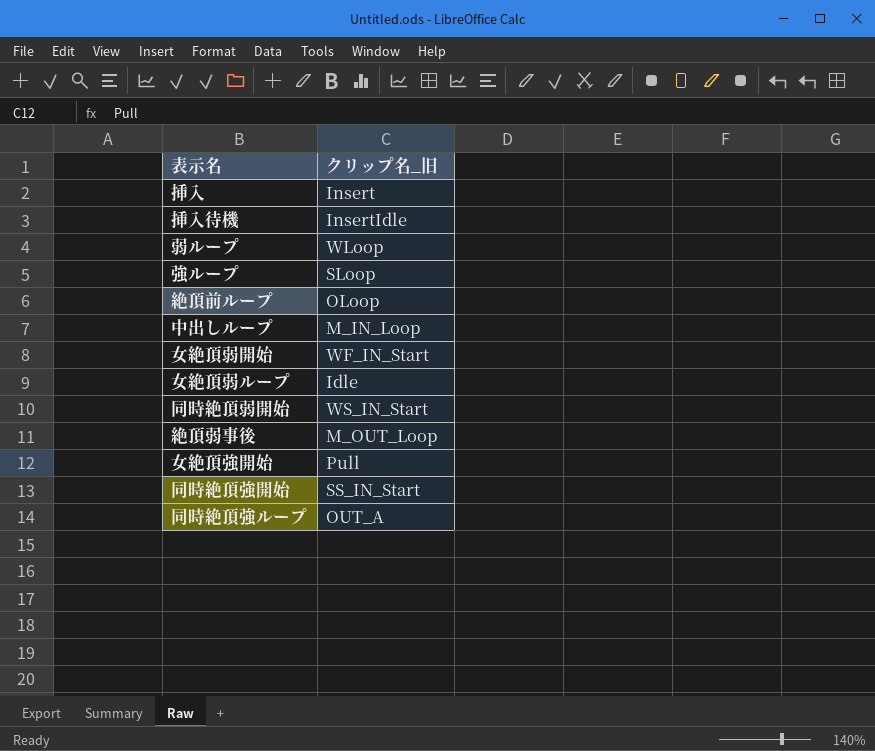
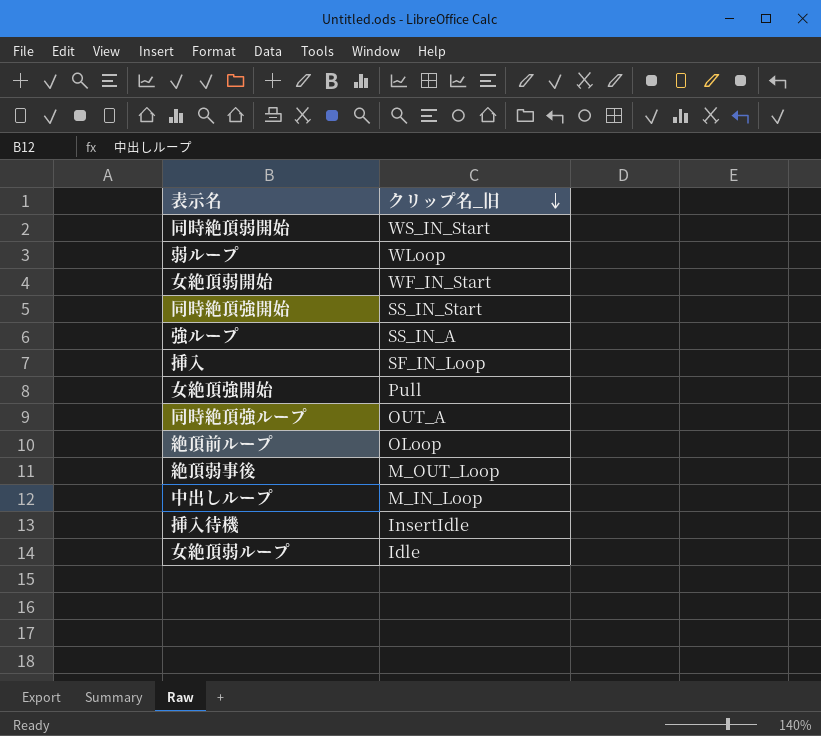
row order: none -> クリップ名_旧 descending
強ループ | クリップ名_旧: SLoop -> SS_IN_A
挿入 | クリップ名_旧: Insert -> SF_IN_Loop

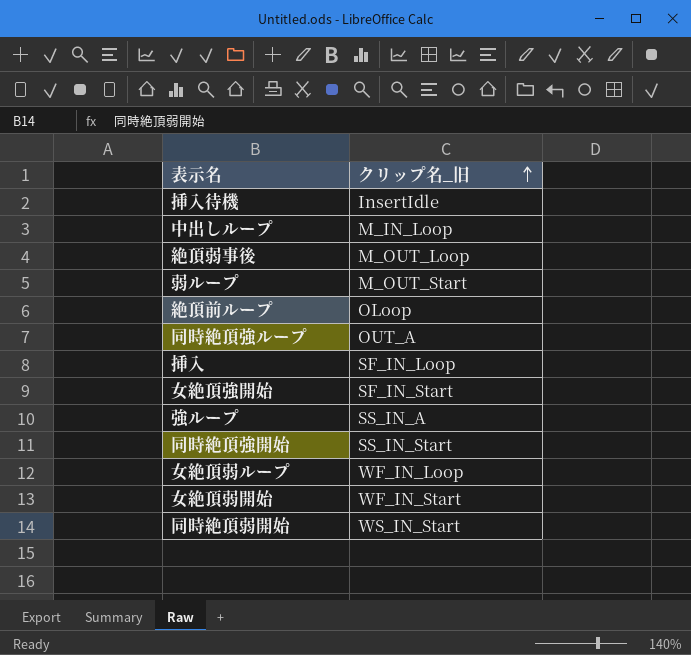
row order: クリップ名_旧 descending -> クリップ名_旧 ascending
弱ループ | クリップ名_旧: WLoop -> M_OUT_Start
女絶頂強開始 | クリップ名_旧: Pull -> SF_IN_Start
女絶頂弱ループ | クリップ名_旧: Idle -> WF_IN_Loop

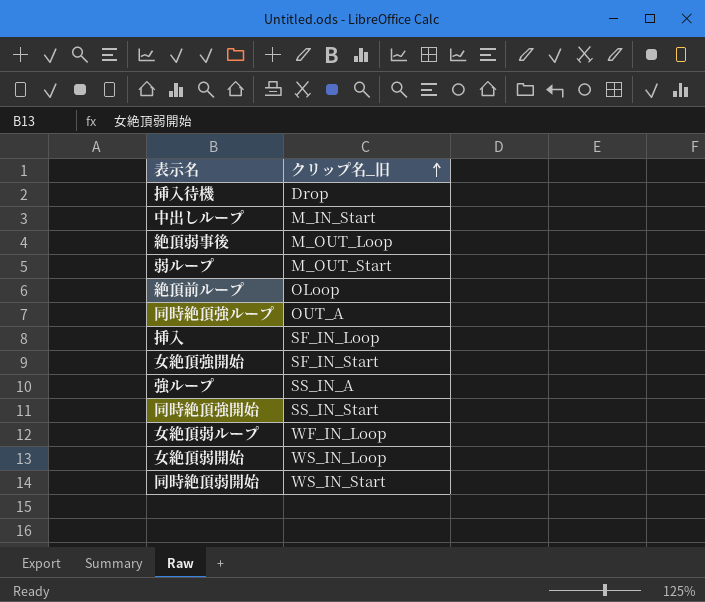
挿入待機 | クリップ名_旧: InsertIdle -> Drop
中出しループ | クリップ名_旧: M_IN_Loop -> M_IN_Start
女絶頂弱開始 | クリップ名_旧: WF_IN_Start -> WS_IN_Loop

